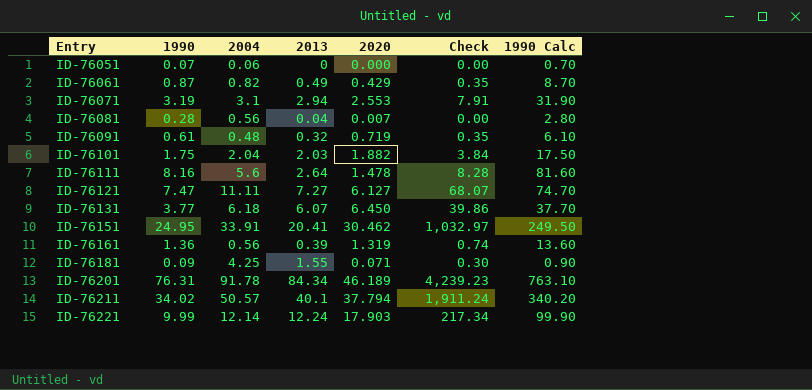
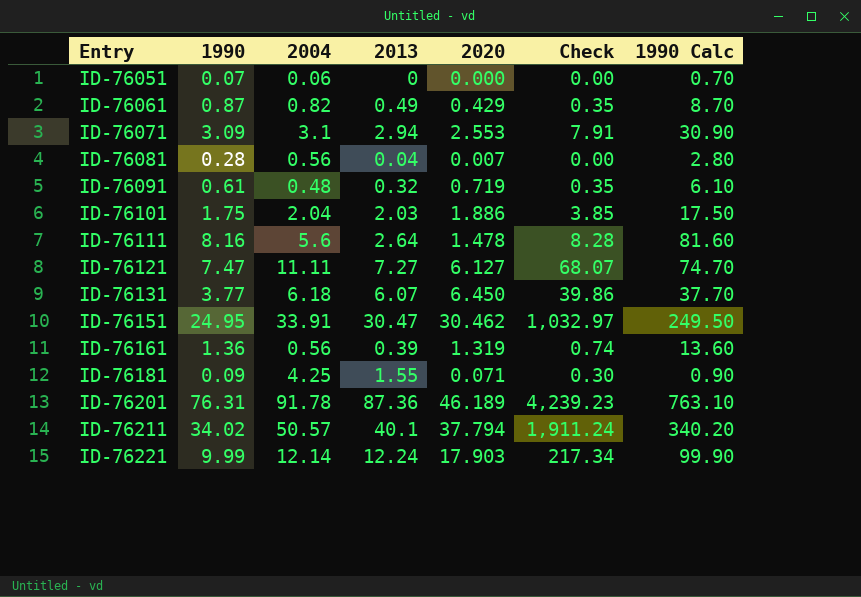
ID-76071 | 1990: 3.19 -> 3.09
ID-76071 | 1990 Calc: 31.90 -> 30.90
ID-76101 | 2020: 1.882 -> 1.886
ID-76101 | Check: 3.84 -> 3.85
ID-76151 | 2013: 20.41 -> 30.47
ID-76201 | 2013: 84.34 -> 87.36

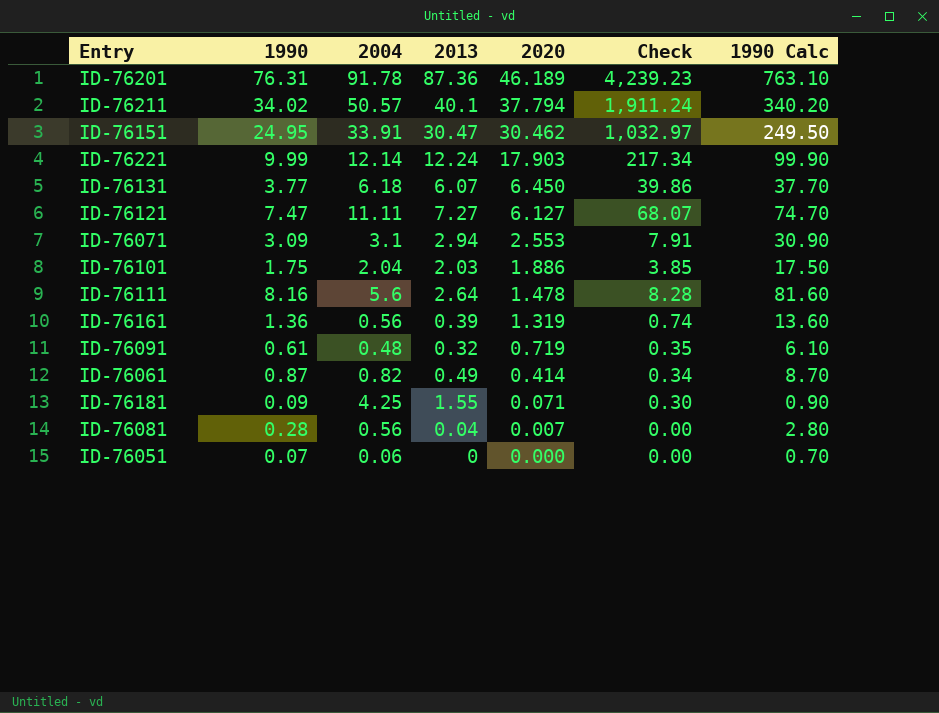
row order: Entry ascending -> 2020 descending
ID-76061 | 2020: 0.429 -> 0.414
ID-76061 | Check: 0.35 -> 0.34

